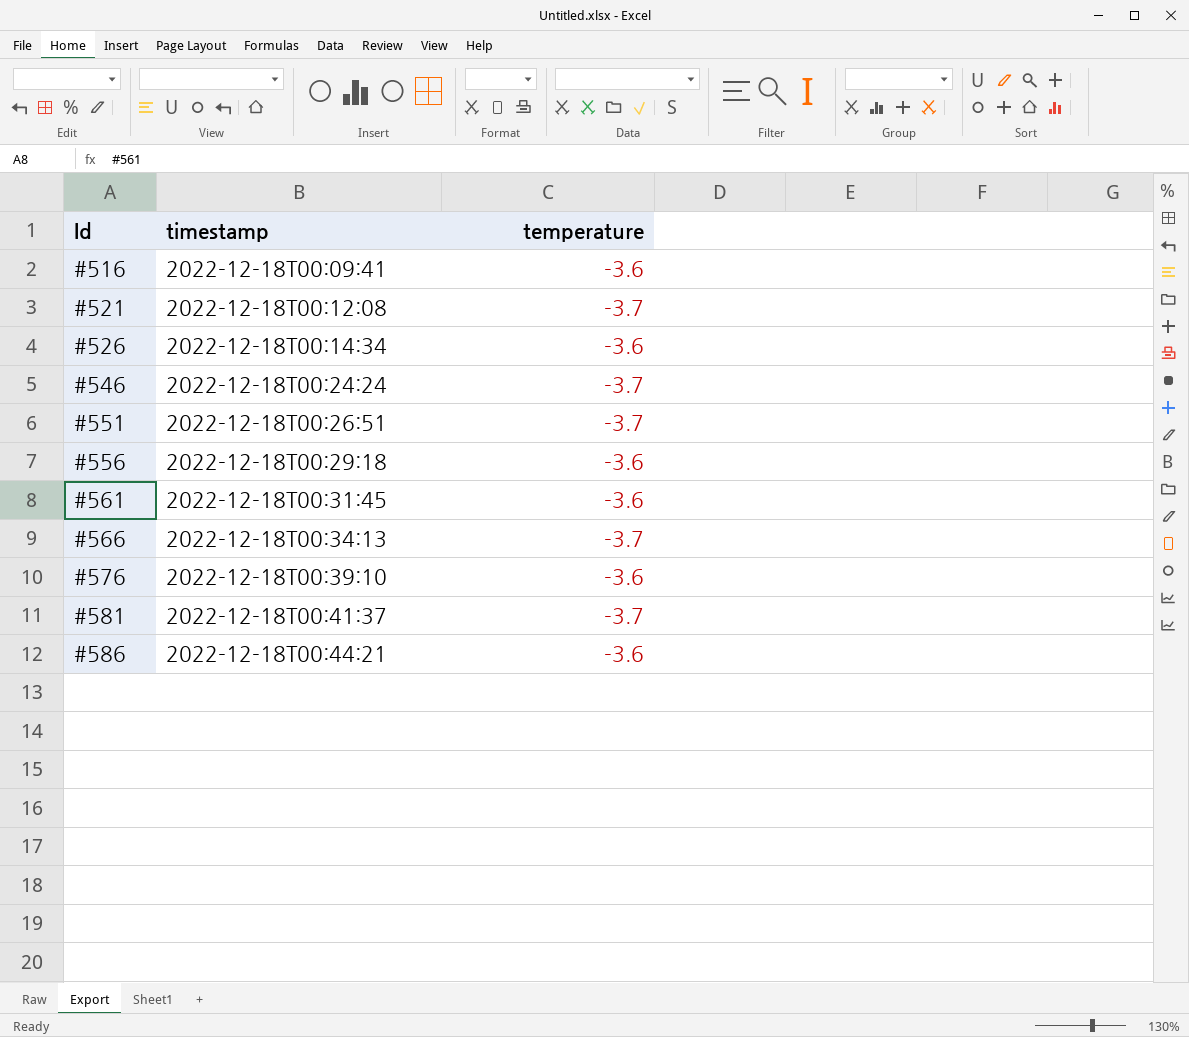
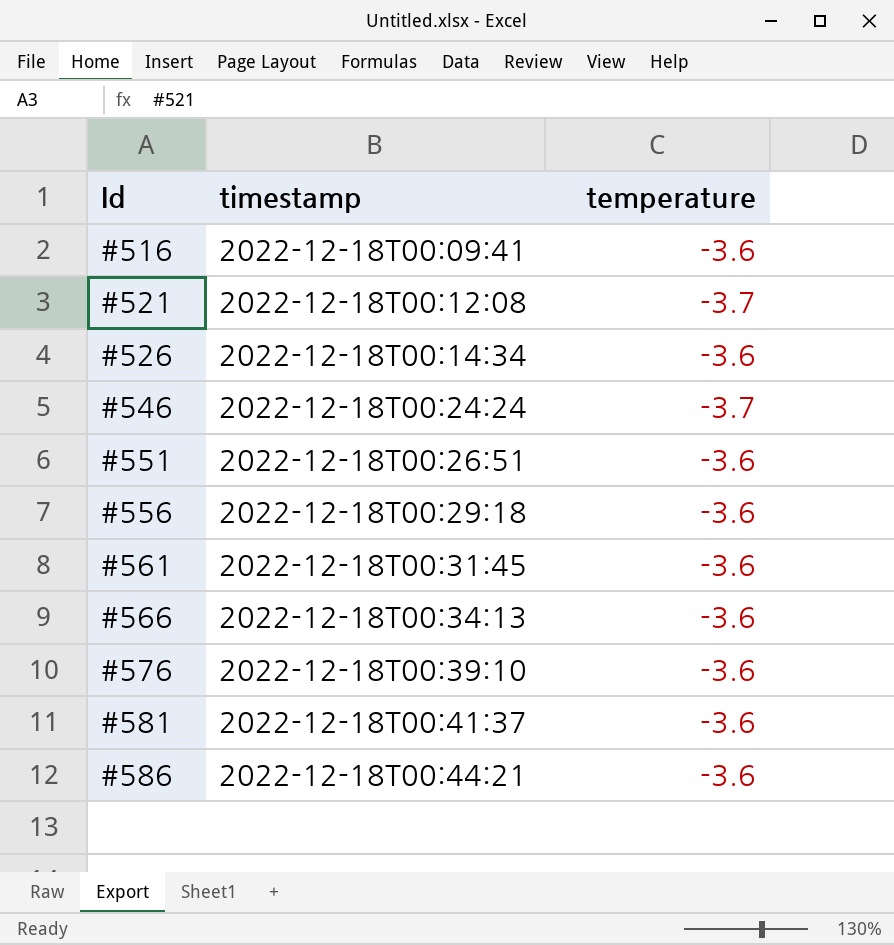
#551 | temperature: -3.7 -> -3.6
#566 | temperature: -3.7 -> -3.6
#581 | temperature: -3.7 -> -3.6

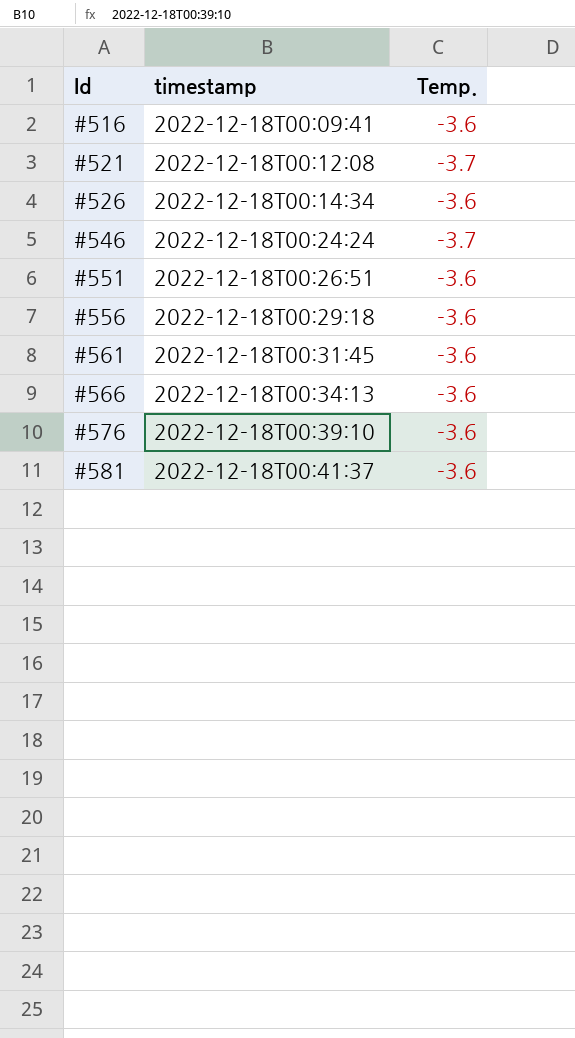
column name: temperature -> Temp.
row #586: 2022-12-18T00:44:21 | -3.6 -> none

